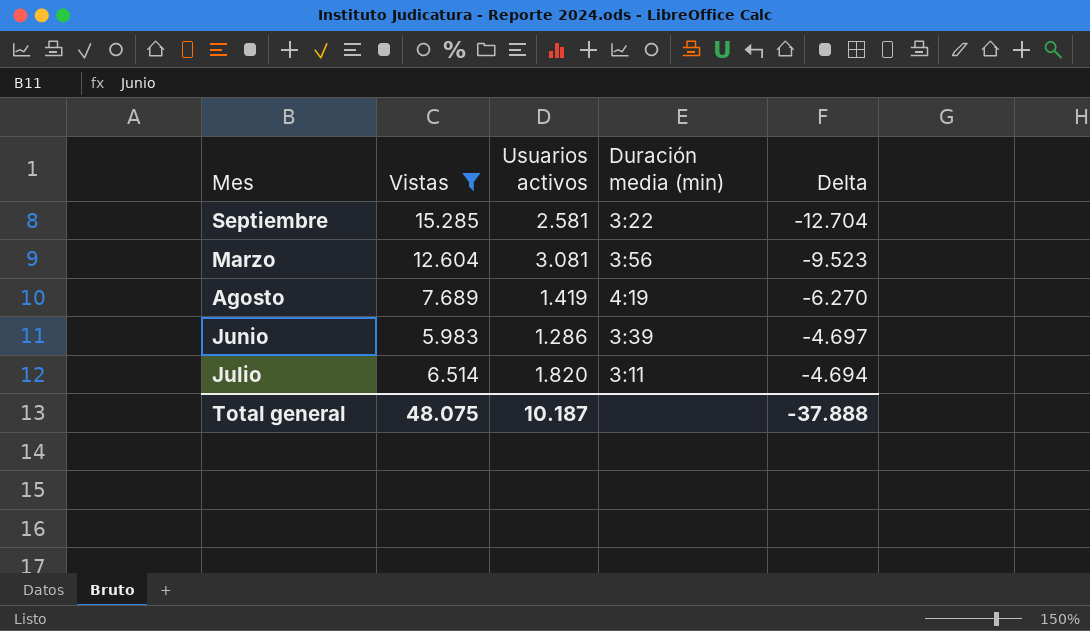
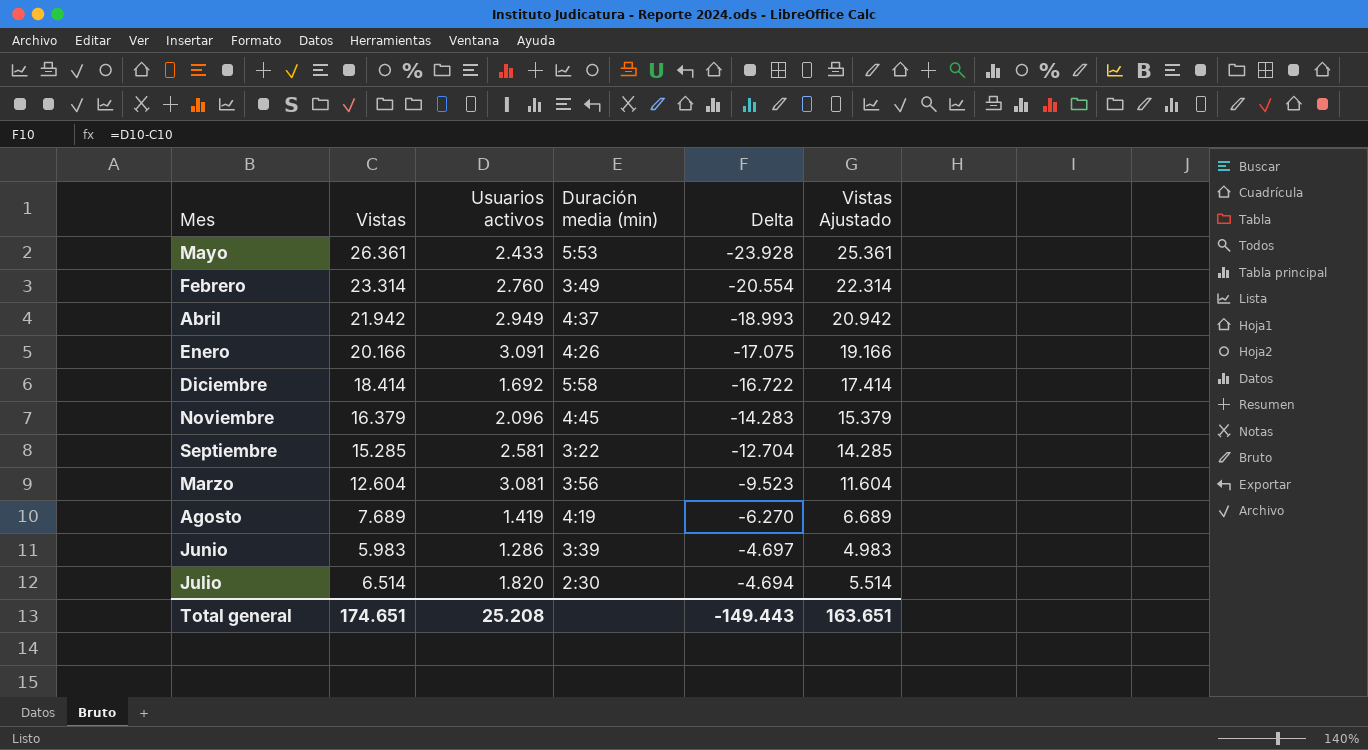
filter: Vistas <= 15.285 -> none
column Vistas Ajustado | formula: none -> [Vistas] - 1000
Julio | Duración media (min): 3:11 -> 2:30
Total general | Vistas: 48.075 -> 174.651
Total general | Usuarios activos: 10.187 -> 25.208
Total general | Delta: -37.888 -> -149.443

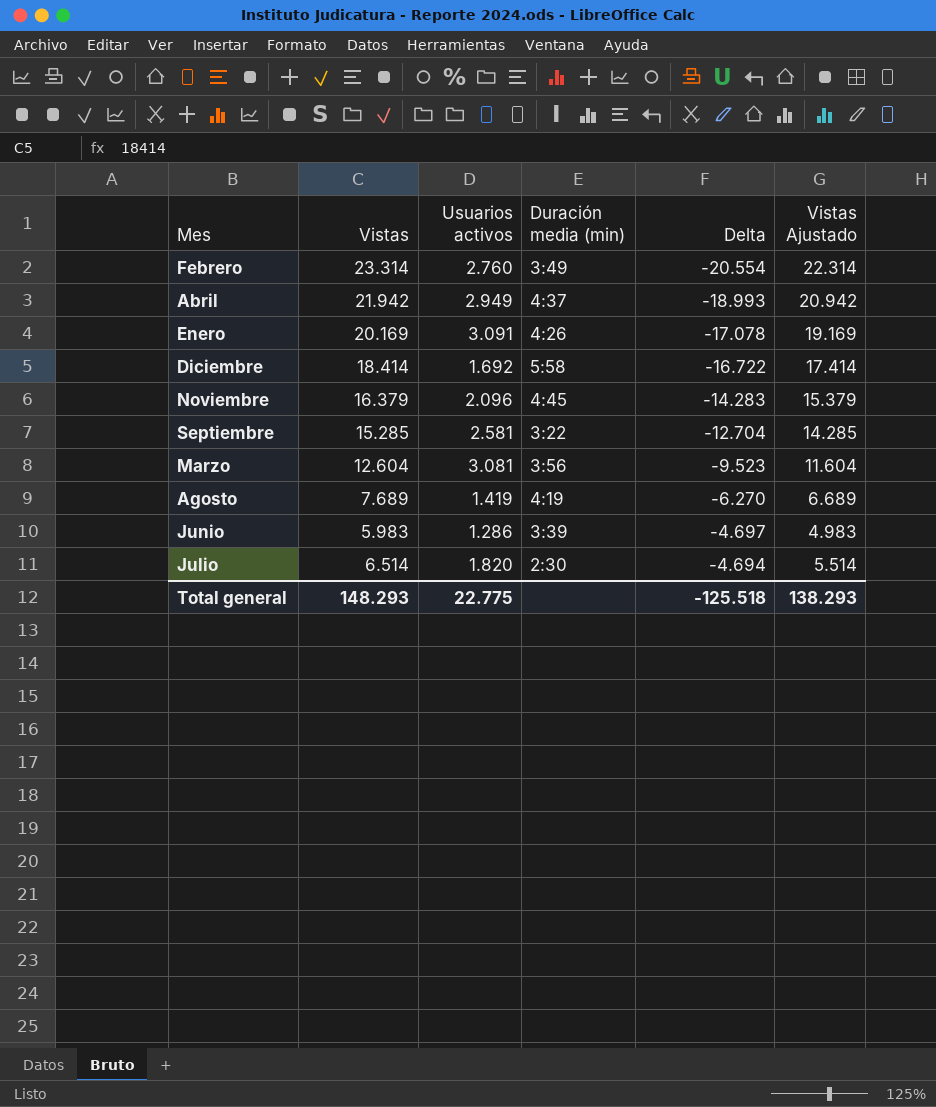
row Mayo: 26.361 | 2.433 | 5:53 | -23.928 | 25.361 -> none
Enero | Vistas: 20.166 -> 20.169
Enero | Delta: -17.075 -> -17.078
Enero | Vistas Ajustado: 19.166 -> 19.169
Total general | Vistas: 174.651 -> 148.293
Total general | Usuarios activos: 25.208 -> 22.775
Total general | Delta: -149.443 -> -125.518
Total general | Vistas Ajustado: 163.651 -> 138.293

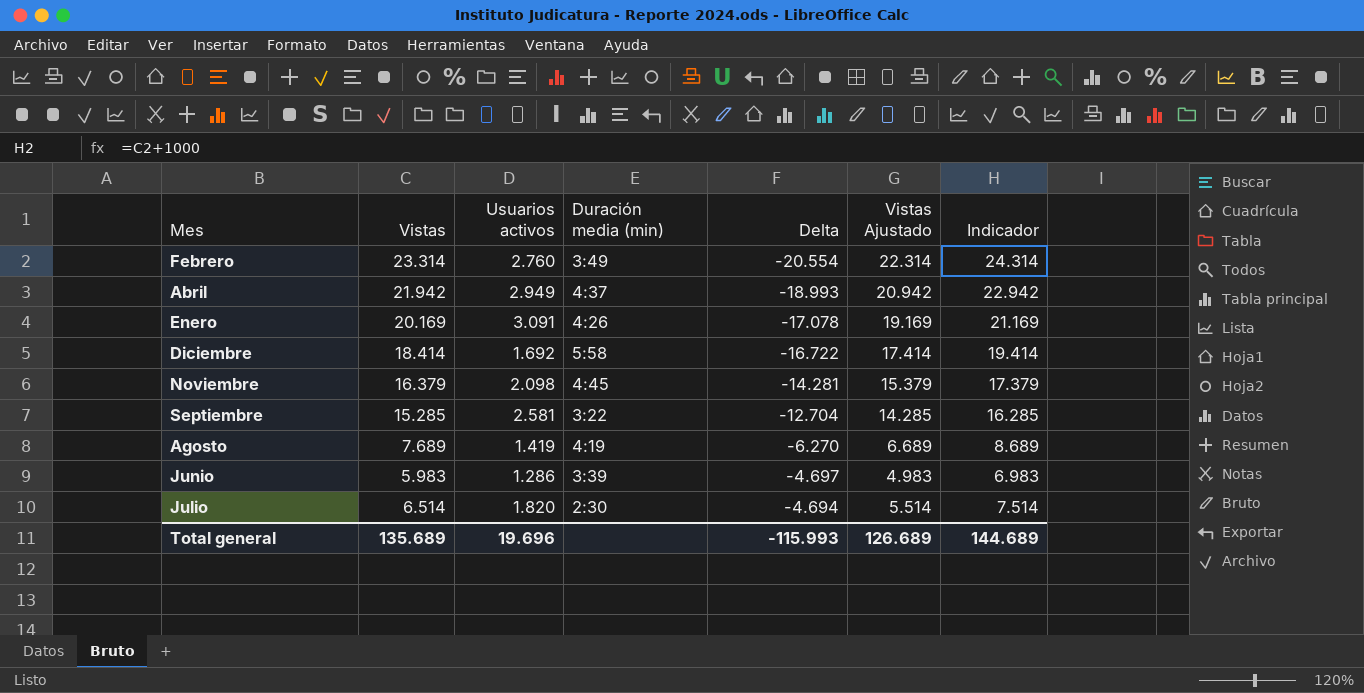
column Indicador | formula: none -> [Vistas] + 1000
row Marzo: 12.604 | 3.081 | 3:56 | -9.523 | 11.604 -> none
Noviembre | Usuarios activos: 2.096 -> 2.098
Noviembre | Delta: -14.283 -> -14.281
Total general | Vistas: 148.293 -> 135.689
Total general | Usuarios activos: 22.775 -> 19.696
Total general | Delta: -125.518 -> -115.993
Total general | Vistas Ajustado: 138.293 -> 126.689

